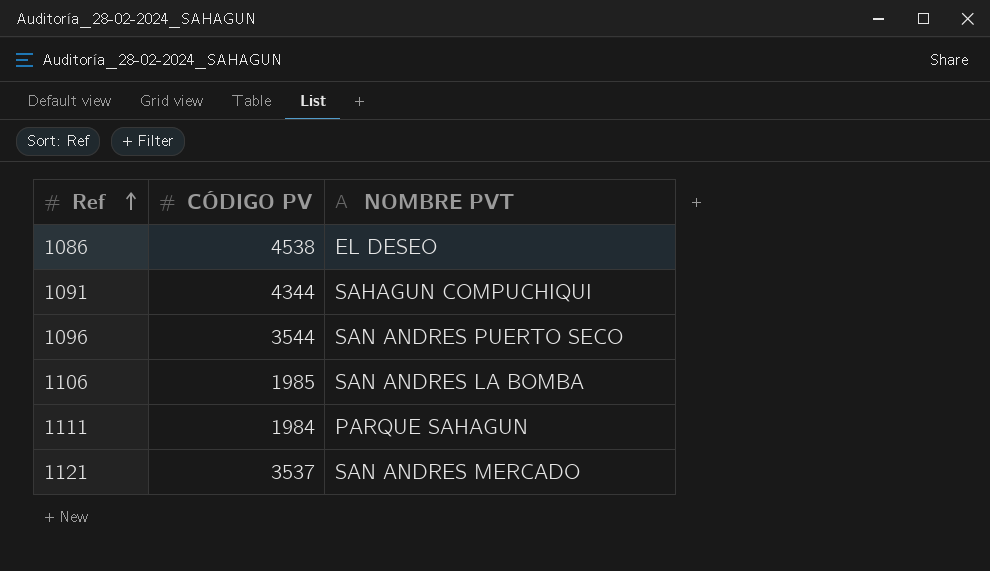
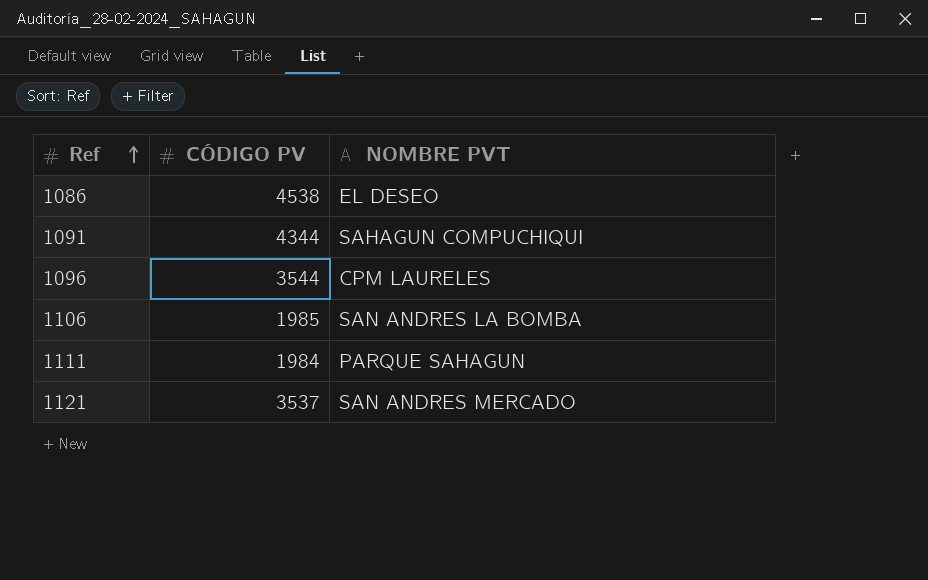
1096 | NOMBRE PVT: SAN ANDRES PUERTO SECO -> CPM LAURELES

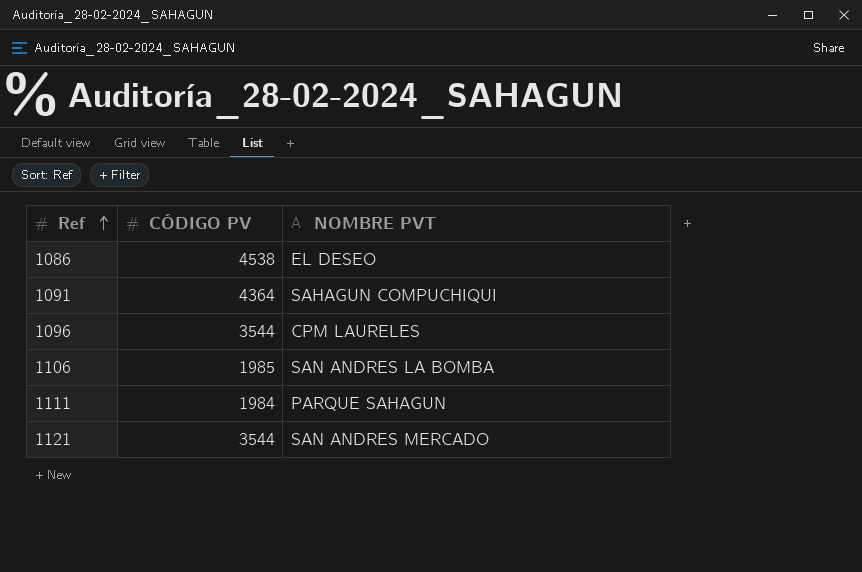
1091 | CÓDIGO PV: 4344 -> 4364
1121 | CÓDIGO PV: 3537 -> 3544

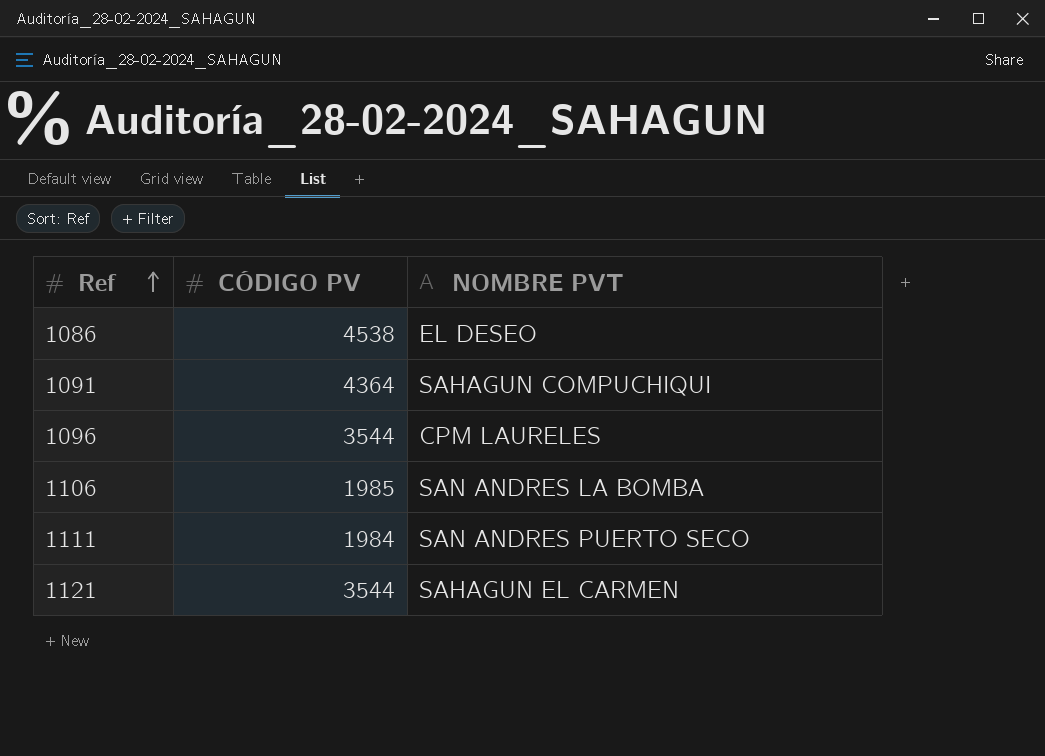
1111 | NOMBRE PVT: PARQUE SAHAGUN -> SAN ANDRES PUERTO SECO
1121 | NOMBRE PVT: SAN ANDRES MERCADO -> SAHAGUN EL CARMEN

